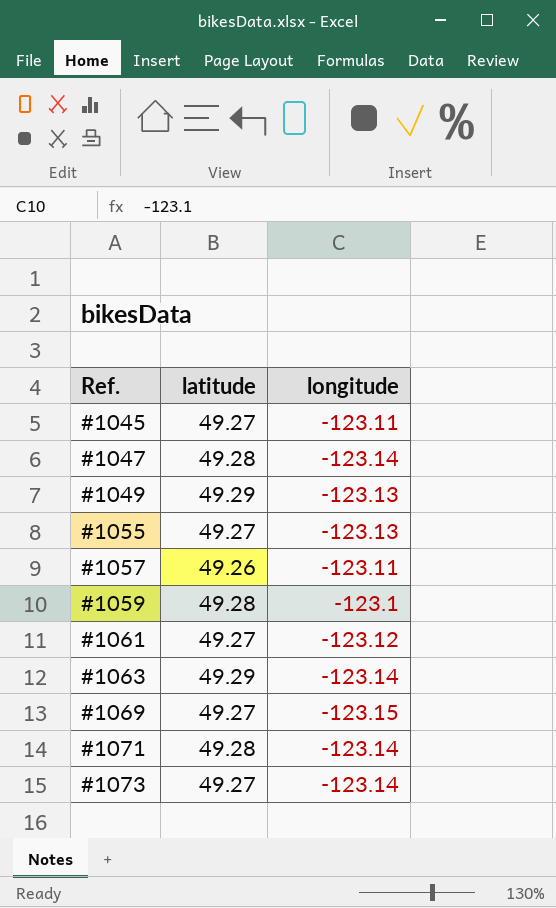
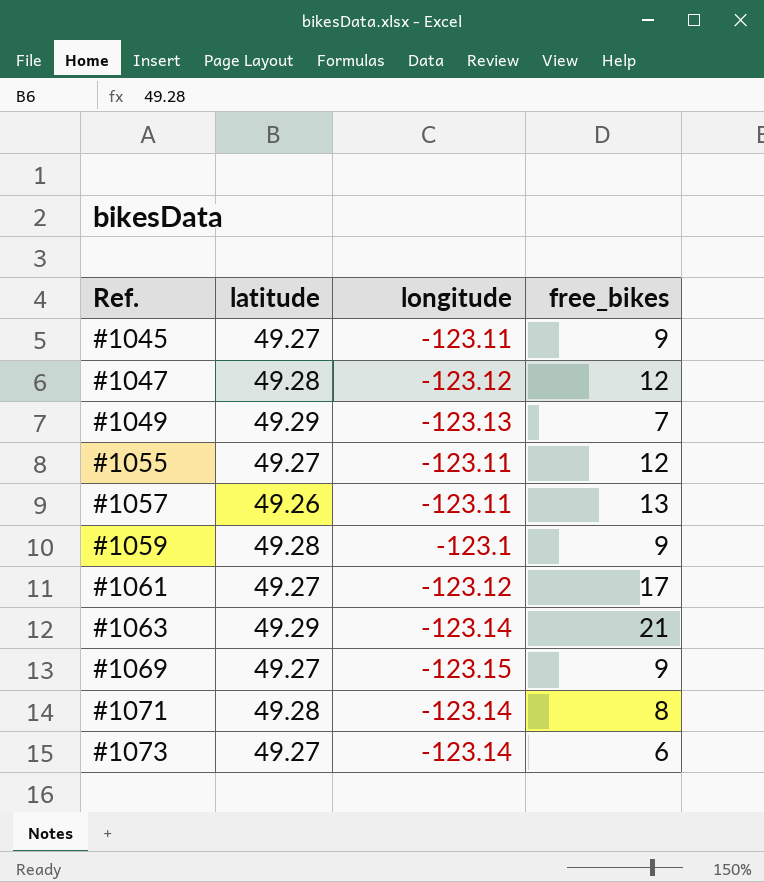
column free_bikes | position: none -> 4
#1047 | longitude: -123.14 -> -123.12
#1055 | longitude: -123.13 -> -123.11

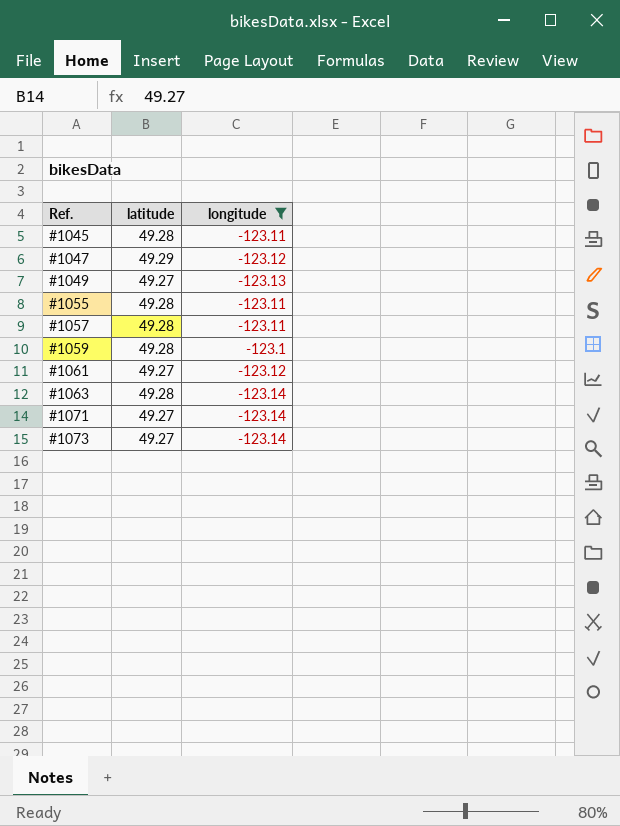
filter: none -> longitude != -123.15
column free_bikes | position: 4 -> none
#1045 | latitude: 49.27 -> 49.28
#1047 | latitude: 49.28 -> 49.29
#1049 | latitude: 49.29 -> 49.27
#1055 | latitude: 49.27 -> 49.28
#1057 | latitude: 49.26 -> 49.28
#1063 | latitude: 49.29 -> 49.28
#1071 | latitude: 49.28 -> 49.27

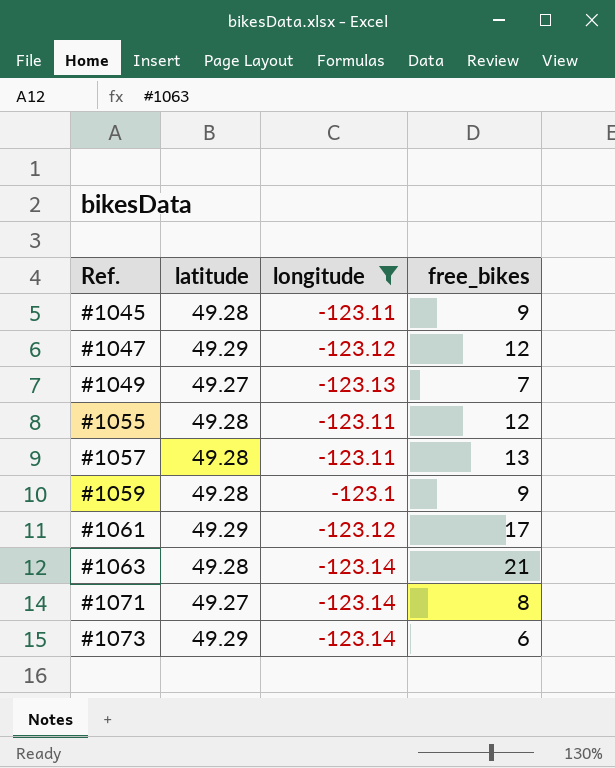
column free_bikes | position: none -> 4
#1061 | latitude: 49.27 -> 49.29
#1073 | latitude: 49.27 -> 49.29

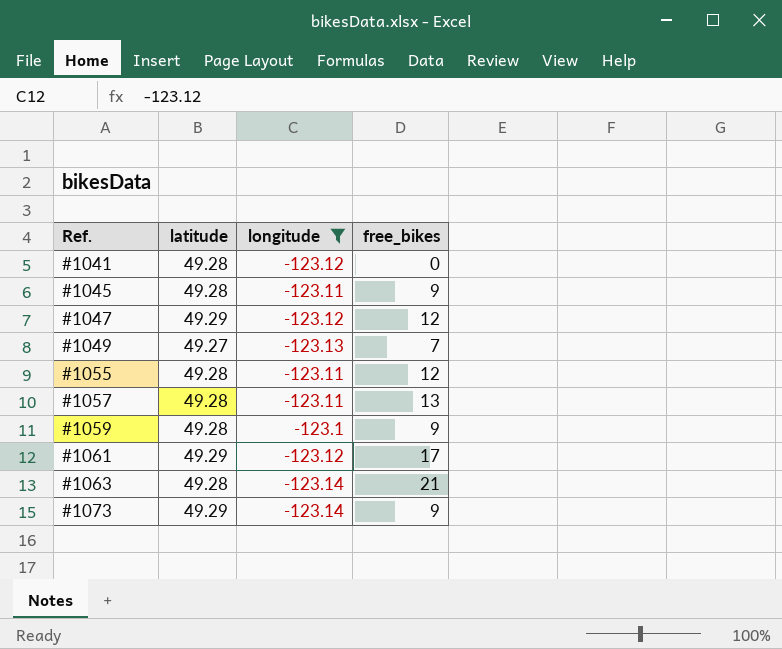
row #1071: 49.27 | -123.14 | 8 -> none
row #1041: none -> 49.28 | -123.12 | 0
#1073 | free_bikes: 6 -> 9

